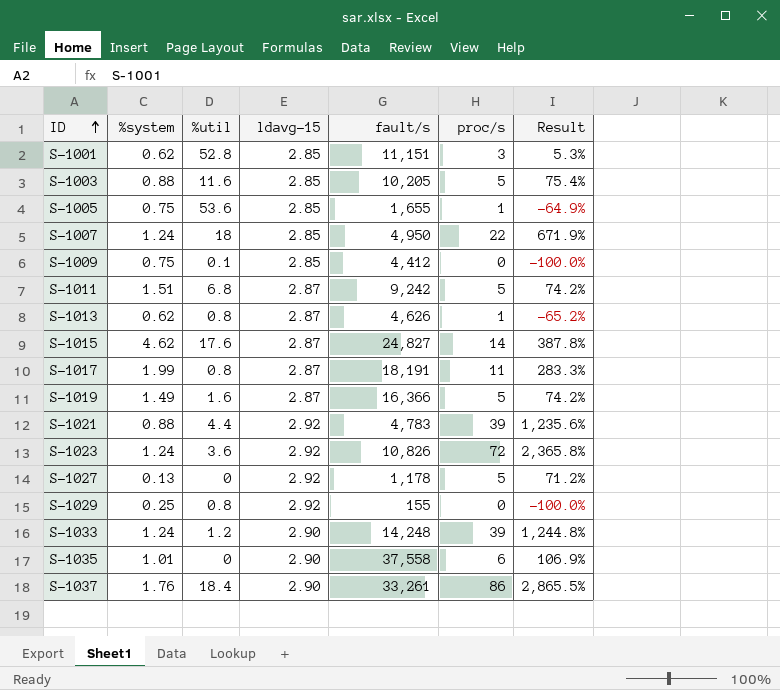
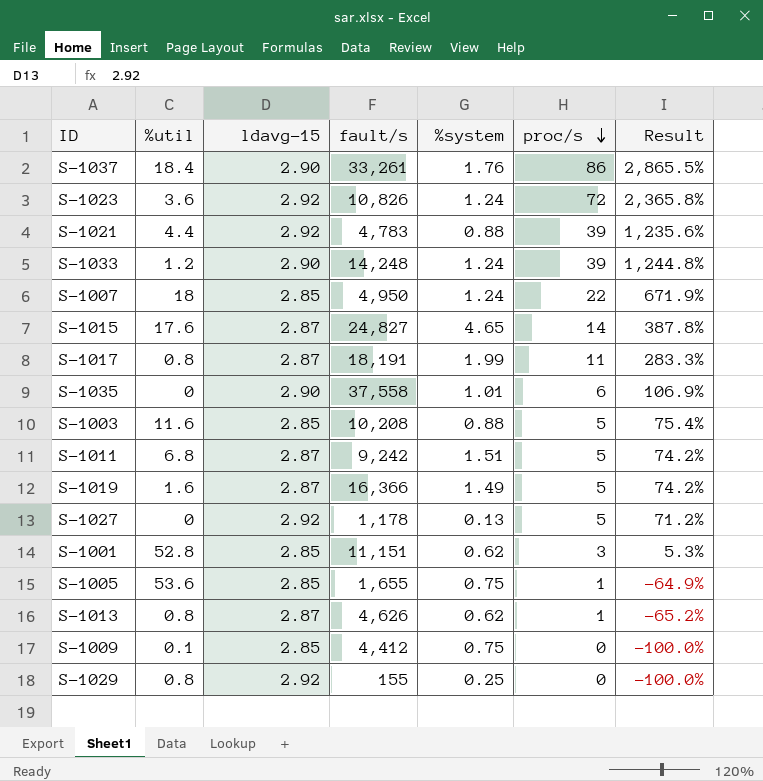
row order: ID ascending -> proc/s descending
column %system | position: 2 -> 5
S-1015 | %system: 4.62 -> 4.65
S-1003 | fault/s: 10,205 -> 10,208

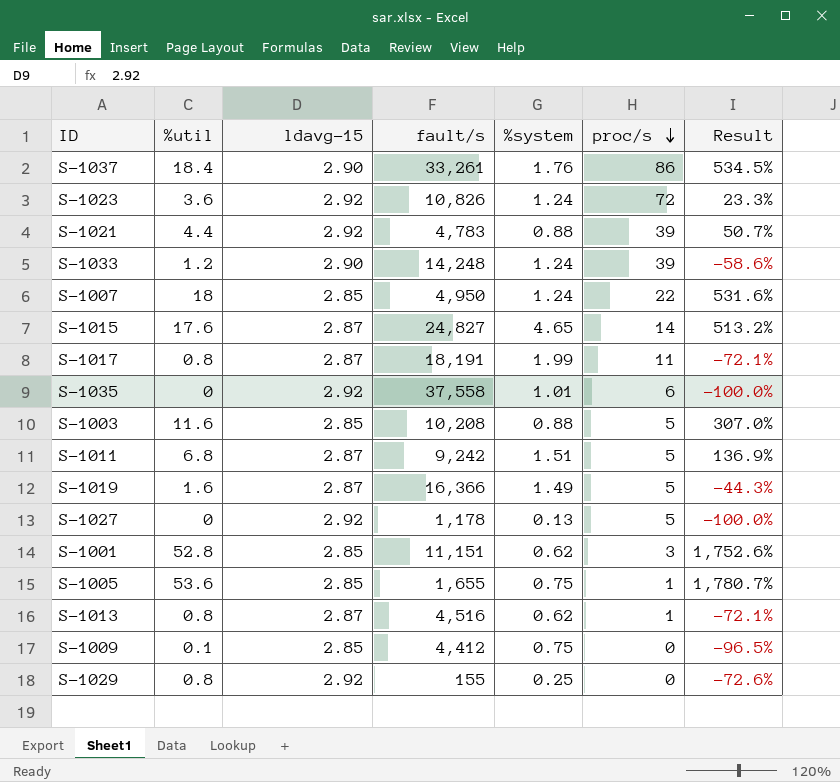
column Result | formula: ([proc/s] - [ldavg-15]) / [ldavg-15] -> ([%util] - [ldavg-15]) / [ldavg-15]
S-1035 | ldavg-15: 2.90 -> 2.92
S-1013 | fault/s: 4,626 -> 4,516

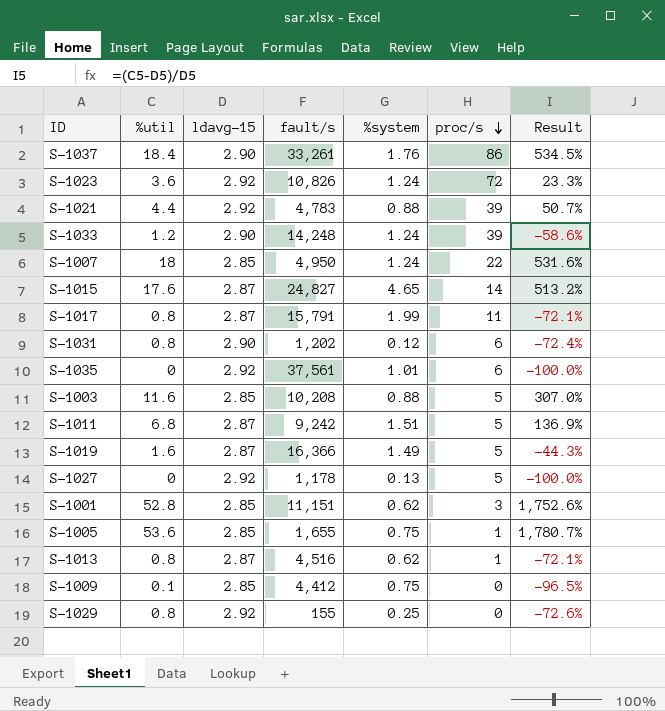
S-1017 | fault/s: 18,191 -> 15,791
row S-1031: none -> 0.8 | 2.90 | 1,202 | 0.12 | 6 | -72.4%
S-1035 | fault/s: 37,558 -> 37,561

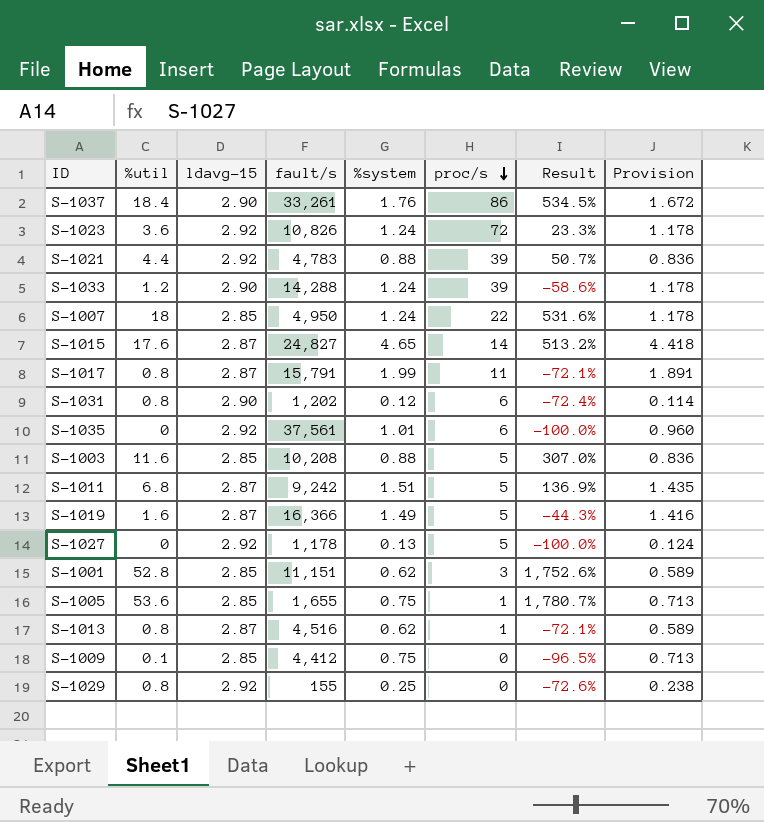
column Provision | formula: none -> [%system] * 0.95
S-1033 | fault/s: 14,248 -> 14,288

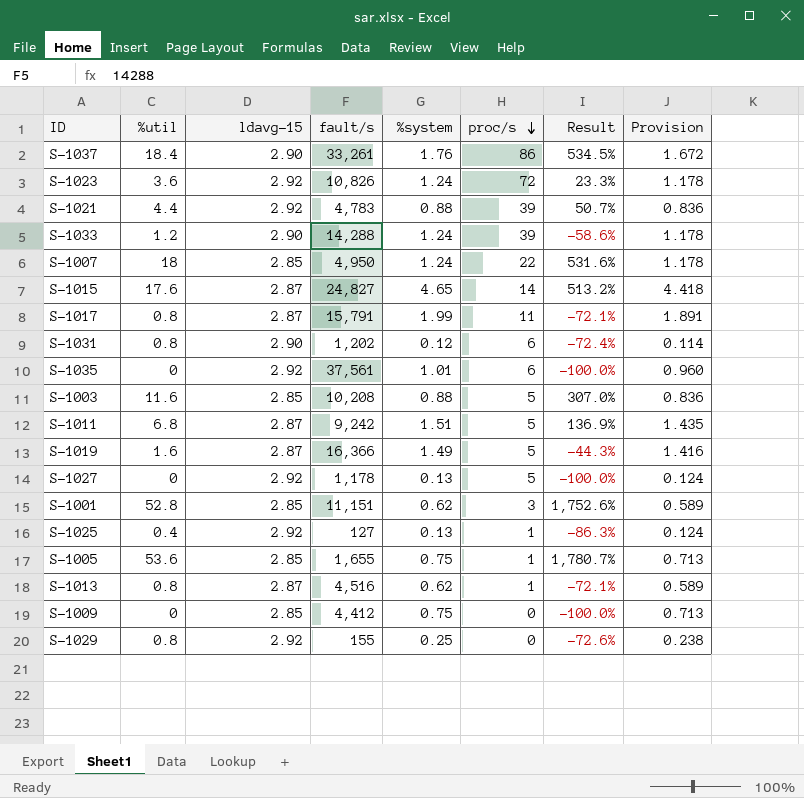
row S-1025: none -> 0.4 | 2.92 | 127 | 0.13 | 1 | -86.3% | 0.124
S-1009 | %util: 0.1 -> 0
S-1009 | Result: -96.5% -> -100.0%

